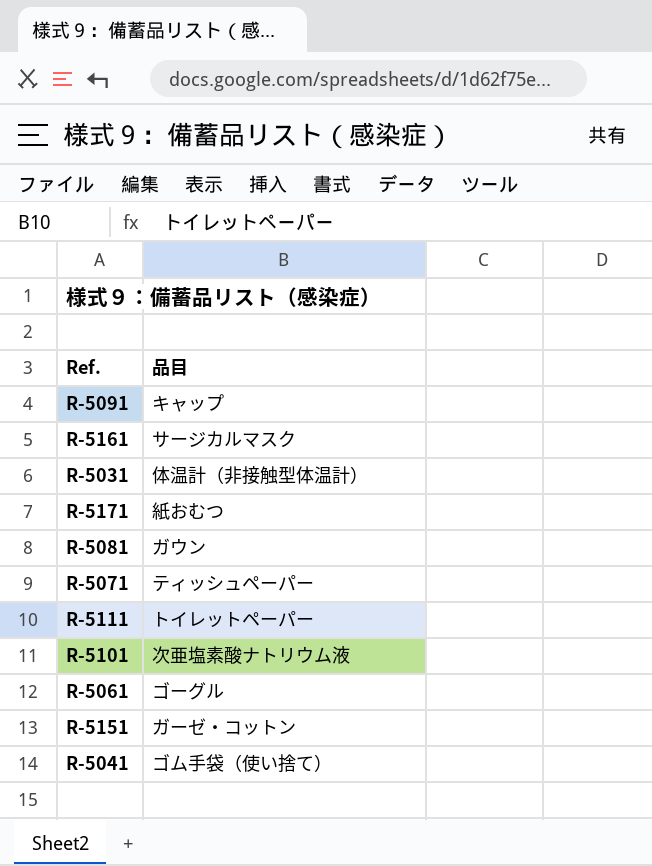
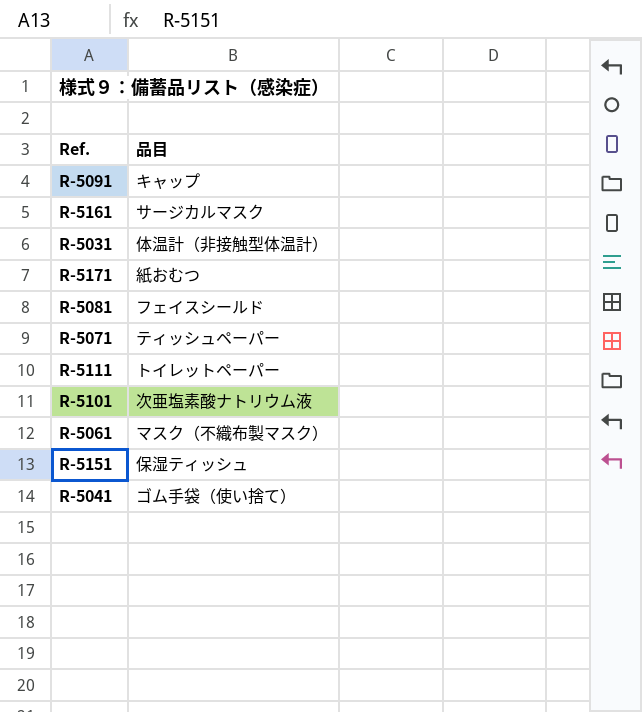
R-5081 | 品目: ガウン -> フェイスシールド
R-5061 | 品目: ゴーグル -> マスク（不織布製マスク）
R-5151 | 品目: ガーゼ・コットン -> 保湿ティッシュ

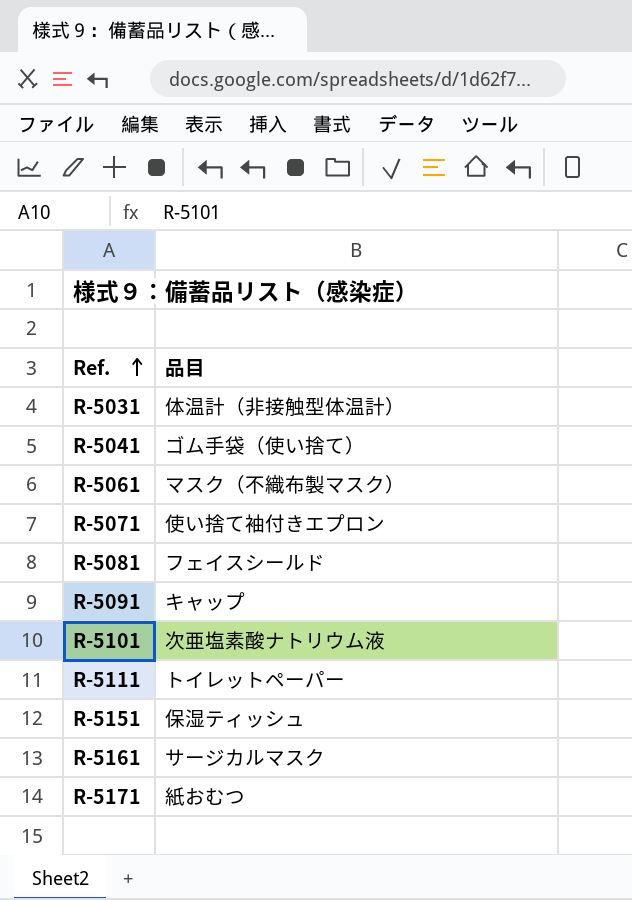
row order: none -> Ref. ascending
R-5071 | 品目: ティッシュペーパー -> 使い捨て袖付きエプロン

